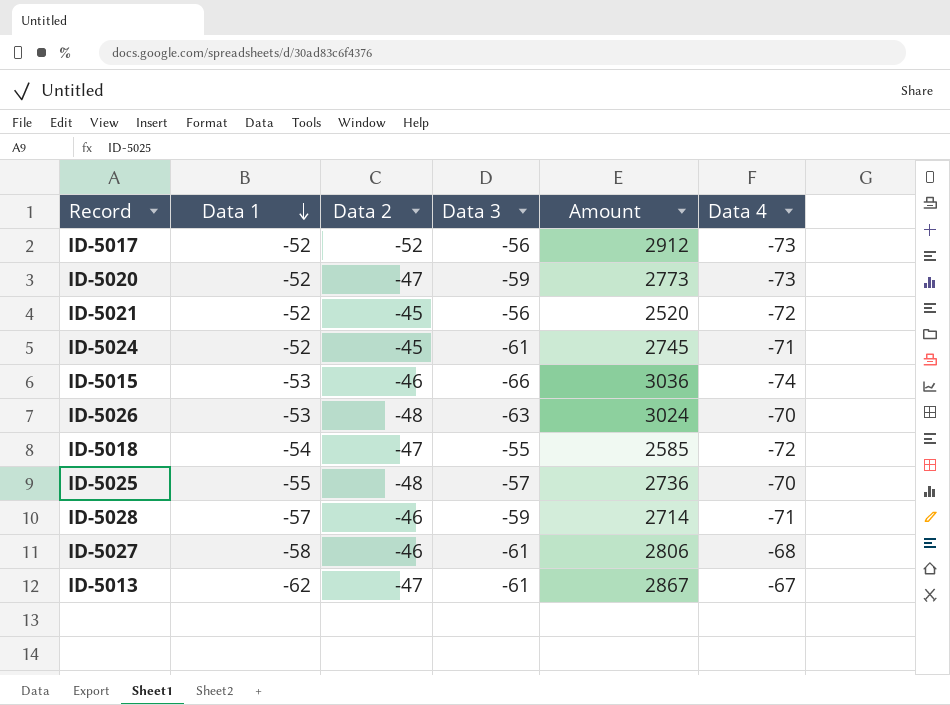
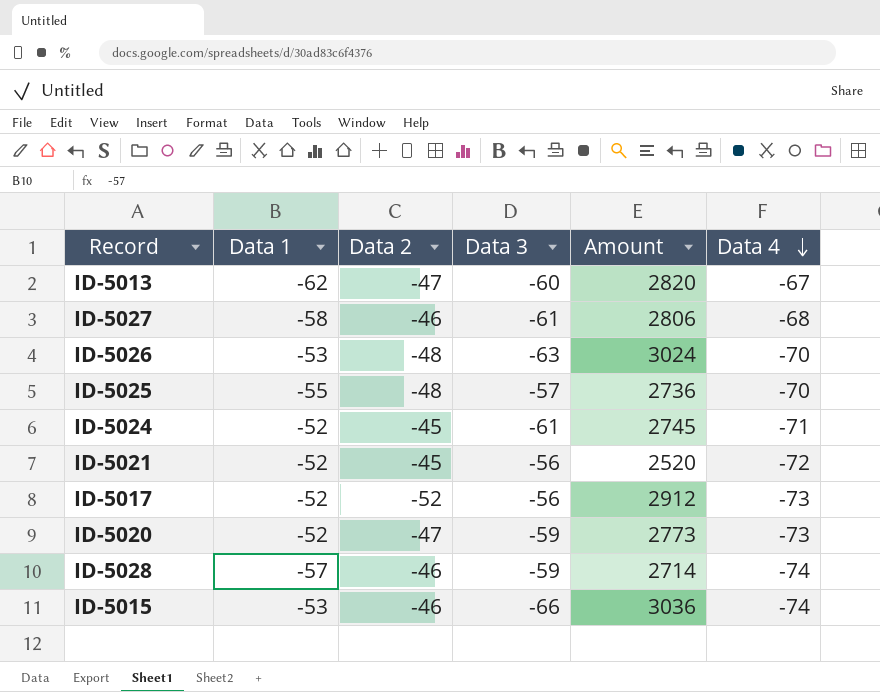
row order: Data 1 descending -> Data 4 descending
row ID-5018: -54 | -47 | -55 | 2585 | -72 -> none
ID-5013 | Data 3: -61 -> -60
ID-5013 | Amount: 2867 -> 2820
ID-5028 | Data 4: -71 -> -74

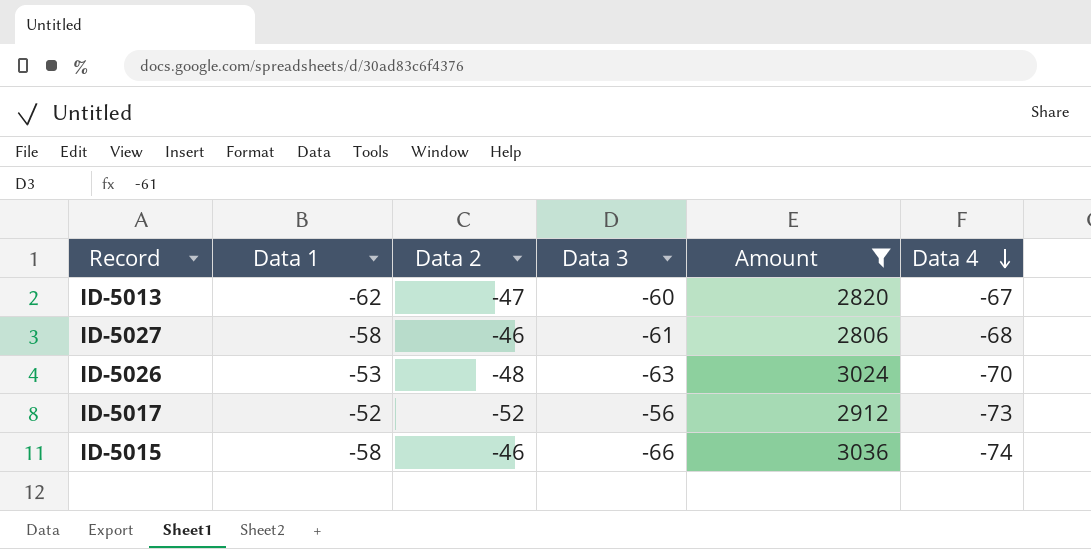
filter: none -> Amount >= 2806
ID-5015 | Data 1: -53 -> -58

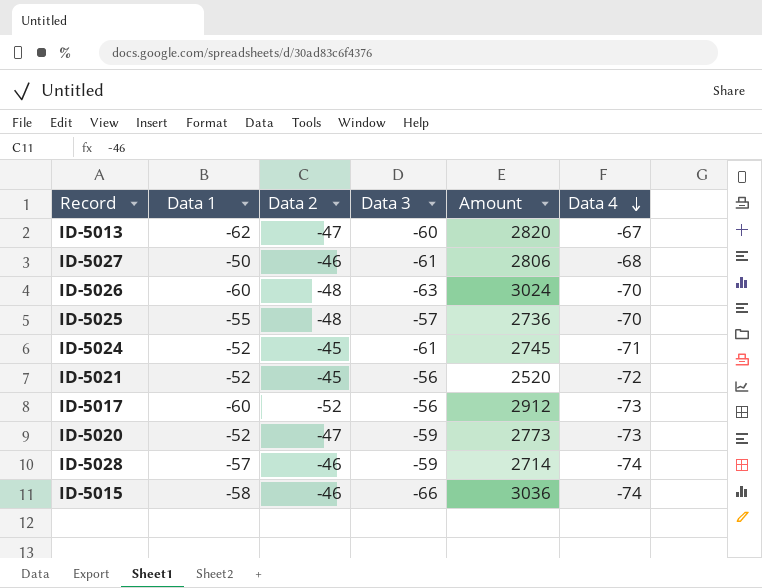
filter: Amount >= 2806 -> none
ID-5027 | Data 1: -58 -> -50
ID-5026 | Data 1: -53 -> -60
ID-5017 | Data 1: -52 -> -60

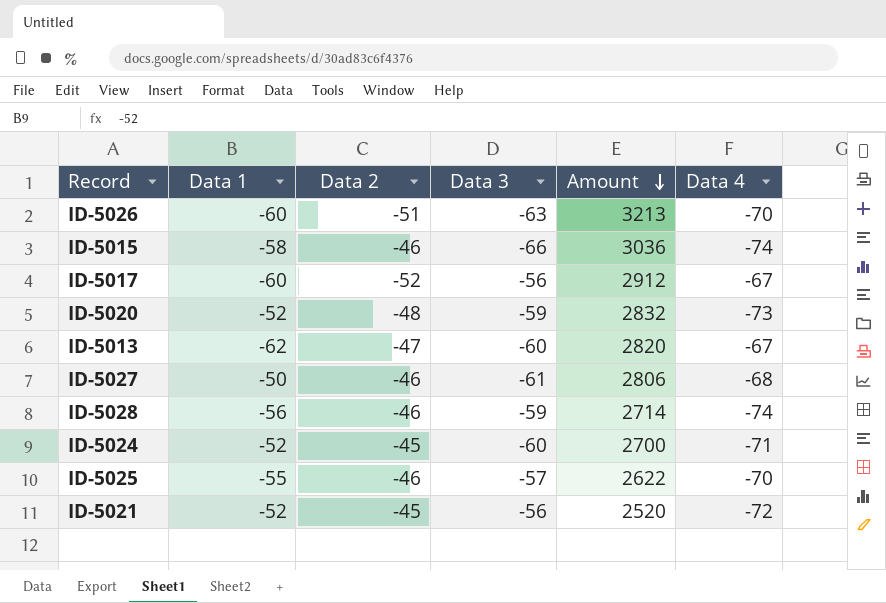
row order: Data 4 descending -> Amount descending
ID-5026 | Data 2: -48 -> -51
ID-5026 | Amount: 3024 -> 3213
ID-5017 | Data 4: -73 -> -67
ID-5020 | Data 2: -47 -> -48
ID-5020 | Amount: 2773 -> 2832
ID-5028 | Data 1: -57 -> -56
ID-5024 | Data 3: -61 -> -60
ID-5024 | Amount: 2745 -> 2700
ID-5025 | Data 2: -48 -> -46
ID-5025 | Amount: 2736 -> 2622

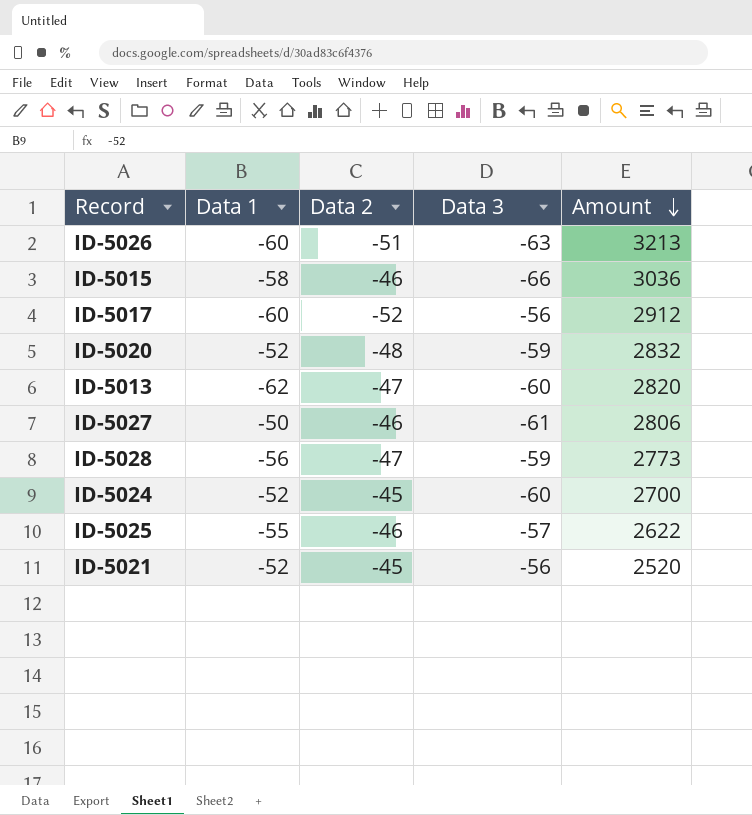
column Data 4 | position: 6 -> none
ID-5028 | Data 2: -46 -> -47
ID-5028 | Amount: 2714 -> 2773

